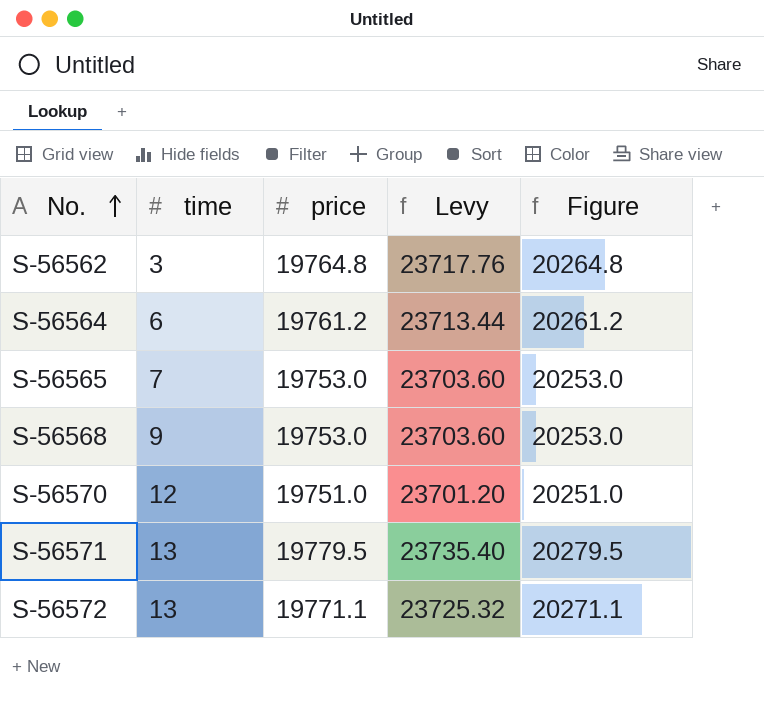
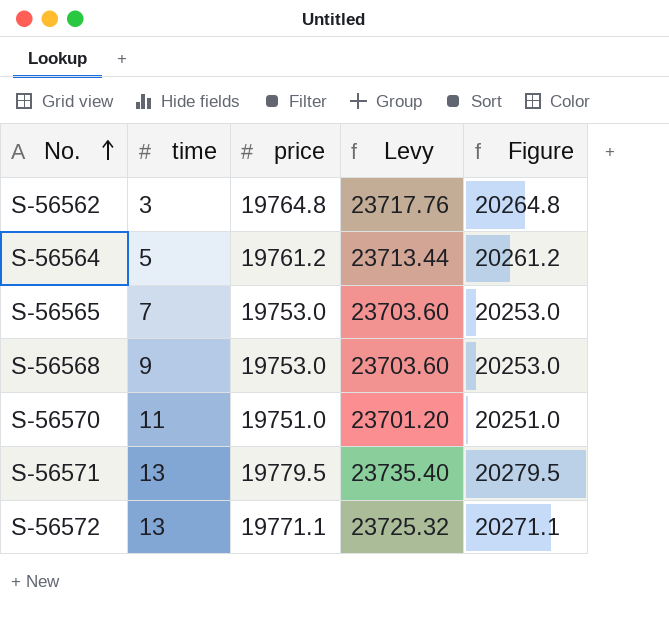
S-56564 | time: 6 -> 5
S-56570 | time: 12 -> 11

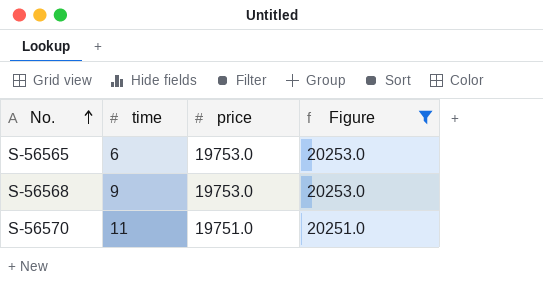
filter: none -> Figure <= 20253.0
column Levy | formula: [price] * 1.2 -> none
S-56565 | time: 7 -> 6

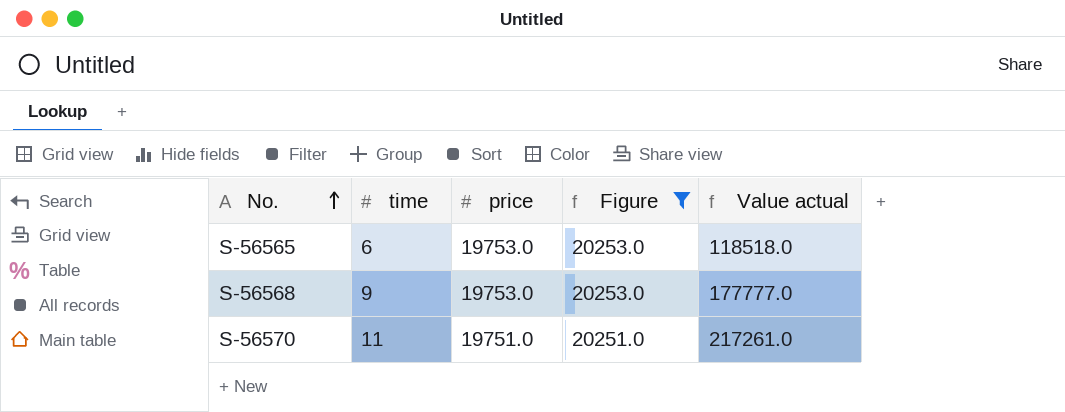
column Value actual | formula: none -> [time] * [price]

